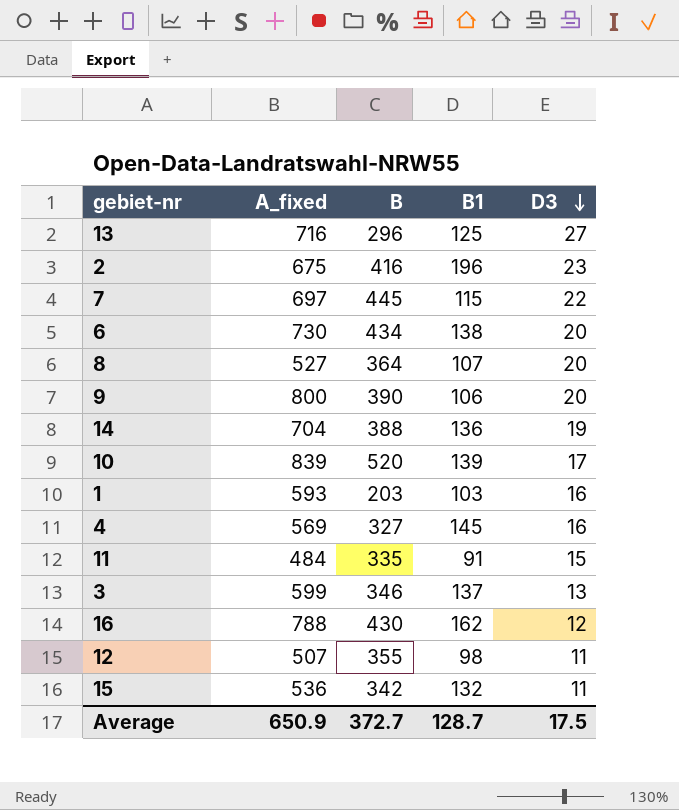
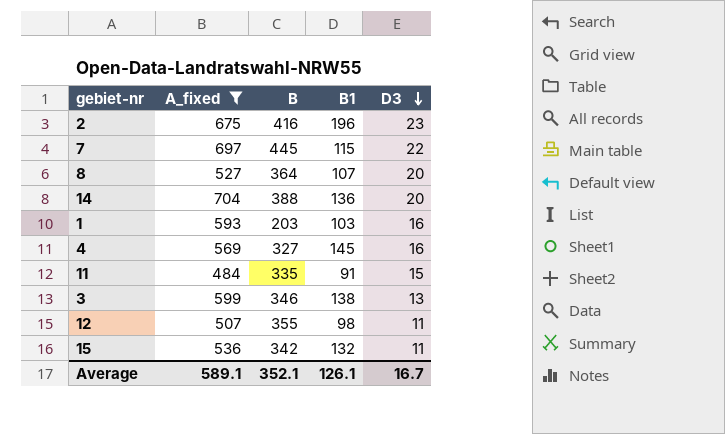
filter: none -> A_fixed <= 704
14 | D3: 19 -> 20
3 | B1: 137 -> 138
Average | A_fixed: 650.9 -> 589.1
Average | B: 372.7 -> 352.1
Average | B1: 128.7 -> 126.1
Average | D3: 17.5 -> 16.7

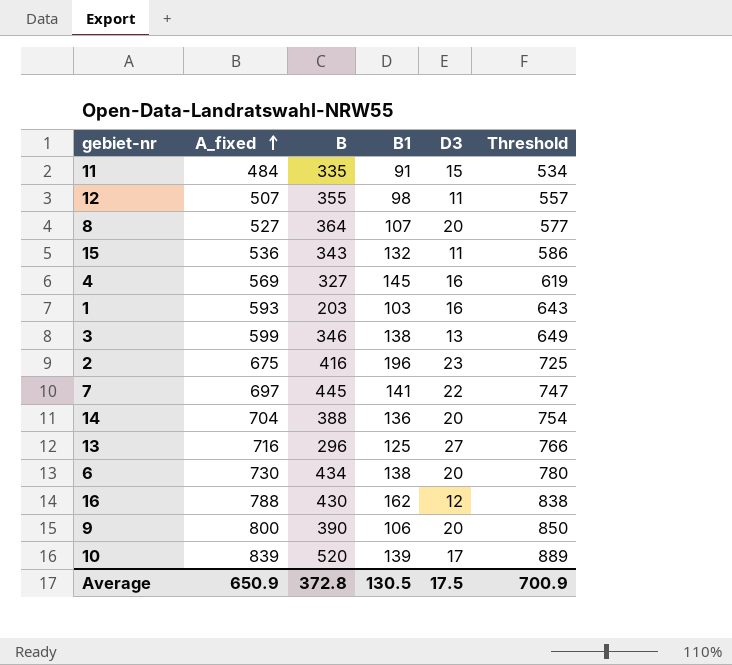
filter: A_fixed <= 704 -> none
row order: D3 descending -> A_fixed ascending
column Threshold | formula: none -> [A_fixed] + 50
15 | B: 342 -> 343
7 | B1: 115 -> 141
Average | A_fixed: 589.1 -> 650.9
Average | B: 352.1 -> 372.8
Average | B1: 126.1 -> 130.5
Average | D3: 16.7 -> 17.5

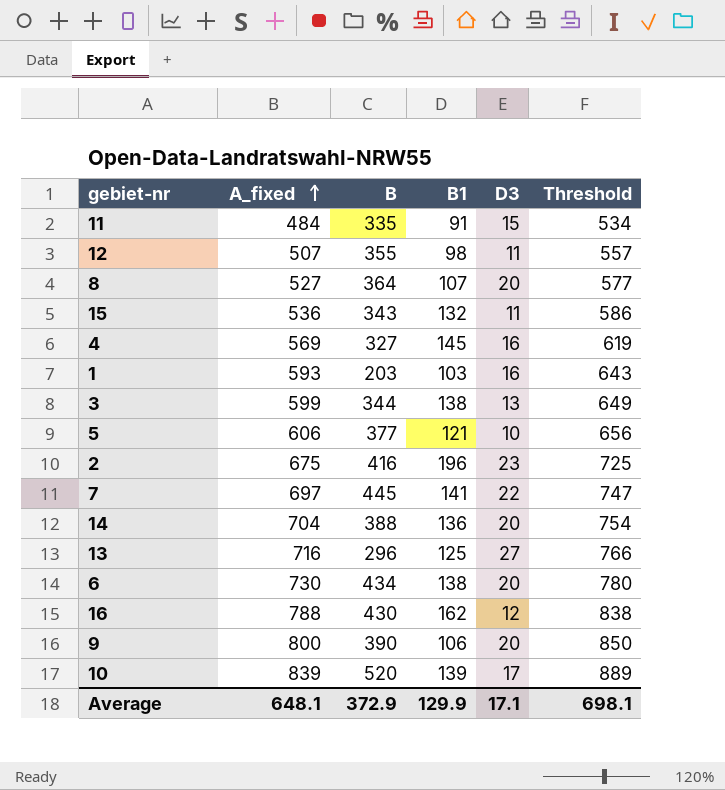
3 | B: 346 -> 344
row 5: none -> 606 | 377 | 121 | 10 | 656
Average | A_fixed: 650.9 -> 648.1
Average | B: 372.8 -> 372.9
Average | B1: 130.5 -> 129.9
Average | D3: 17.5 -> 17.1
Average | Threshold: 700.9 -> 698.1

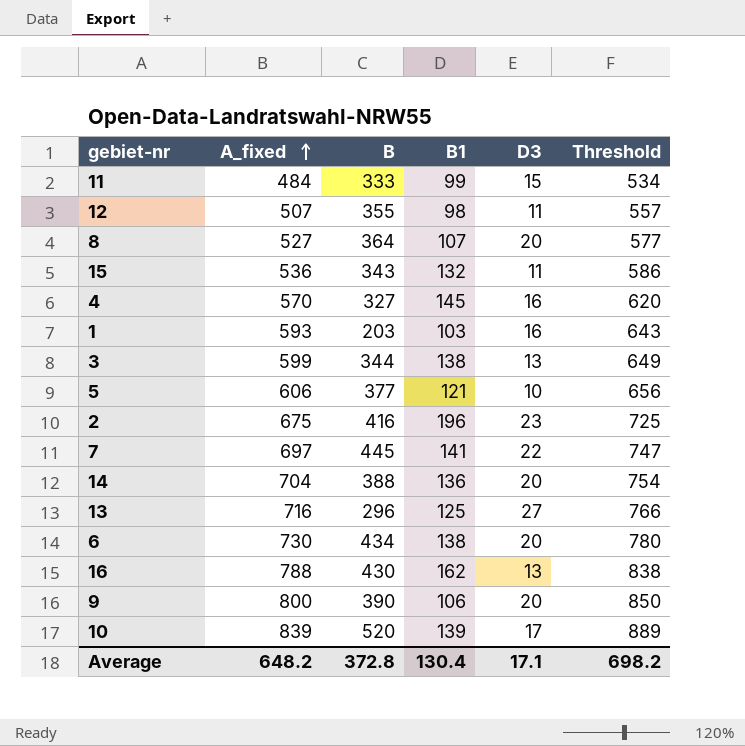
11 | B: 335 -> 333
11 | B1: 91 -> 99
4 | A_fixed: 569 -> 570
4 | Threshold: 619 -> 620
16 | D3: 12 -> 13
Average | A_fixed: 648.1 -> 648.2
Average | B: 372.9 -> 372.8
Average | B1: 129.9 -> 130.4
Average | Threshold: 698.1 -> 698.2

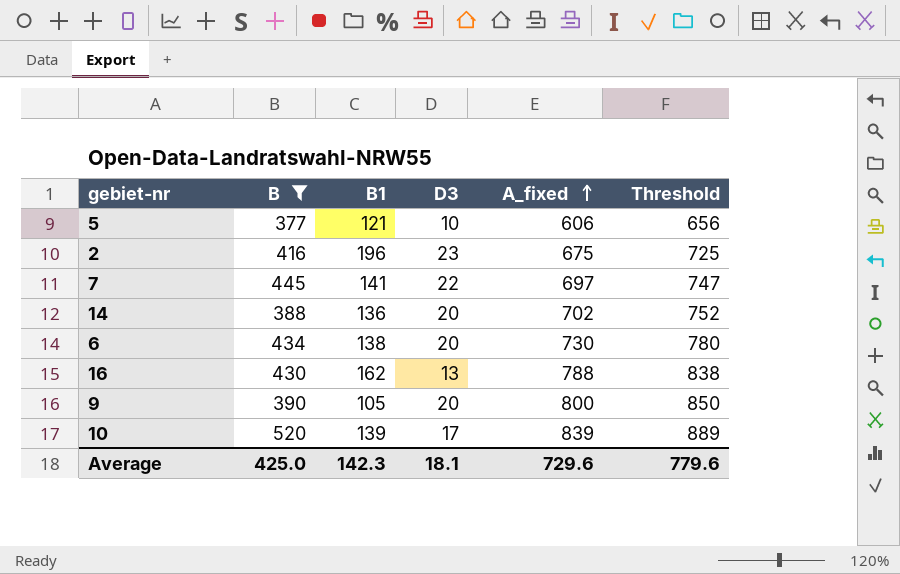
filter: none -> B >= 377
column A_fixed | position: 2 -> 5
14 | A_fixed: 704 -> 702
14 | Threshold: 754 -> 752
9 | B1: 106 -> 105
Average | B: 372.8 -> 425.0
Average | B1: 130.4 -> 142.3
Average | D3: 17.1 -> 18.1
Average | A_fixed: 648.2 -> 729.6
Average | Threshold: 698.2 -> 779.6

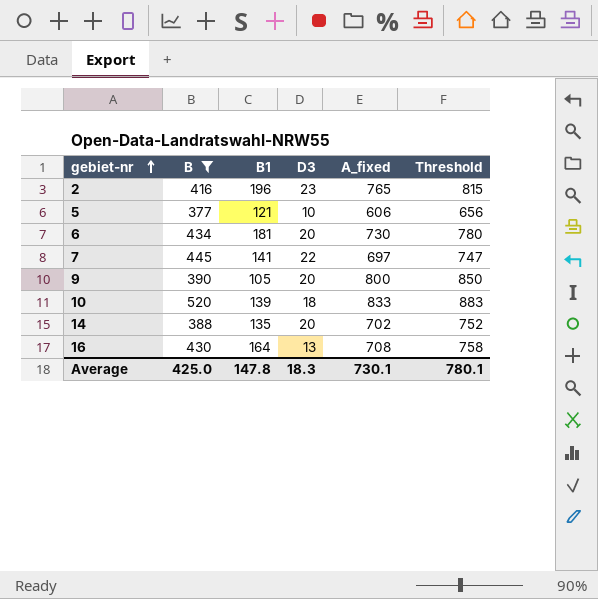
row order: A_fixed ascending -> gebiet-nr ascending
2 | A_fixed: 675 -> 765
2 | Threshold: 725 -> 815
6 | B1: 138 -> 181
10 | D3: 17 -> 18
10 | A_fixed: 839 -> 833
10 | Threshold: 889 -> 883
14 | B1: 136 -> 135
16 | B1: 162 -> 164
16 | A_fixed: 788 -> 708
16 | Threshold: 838 -> 758
Average | B1: 142.3 -> 147.8
Average | D3: 18.1 -> 18.3
Average | A_fixed: 729.6 -> 730.1
Average | Threshold: 779.6 -> 780.1

